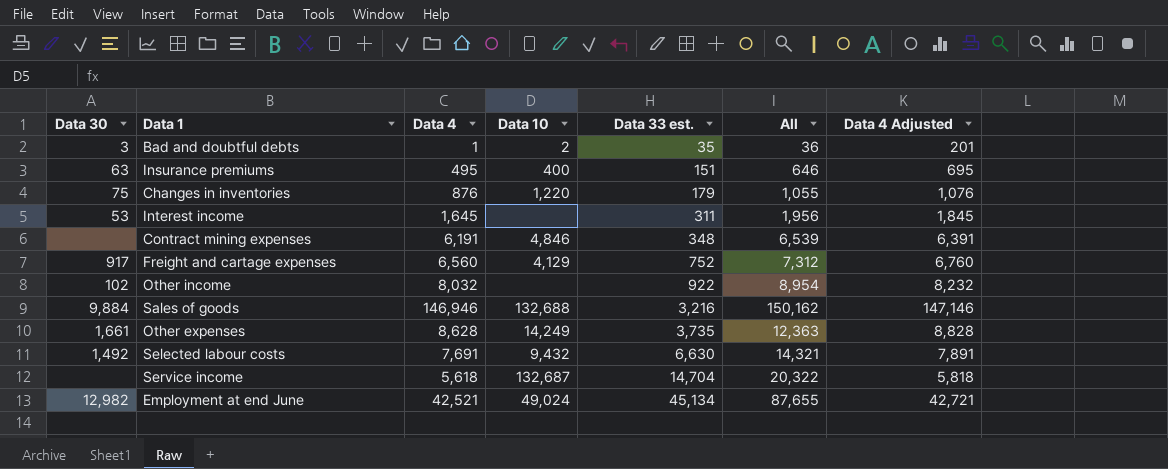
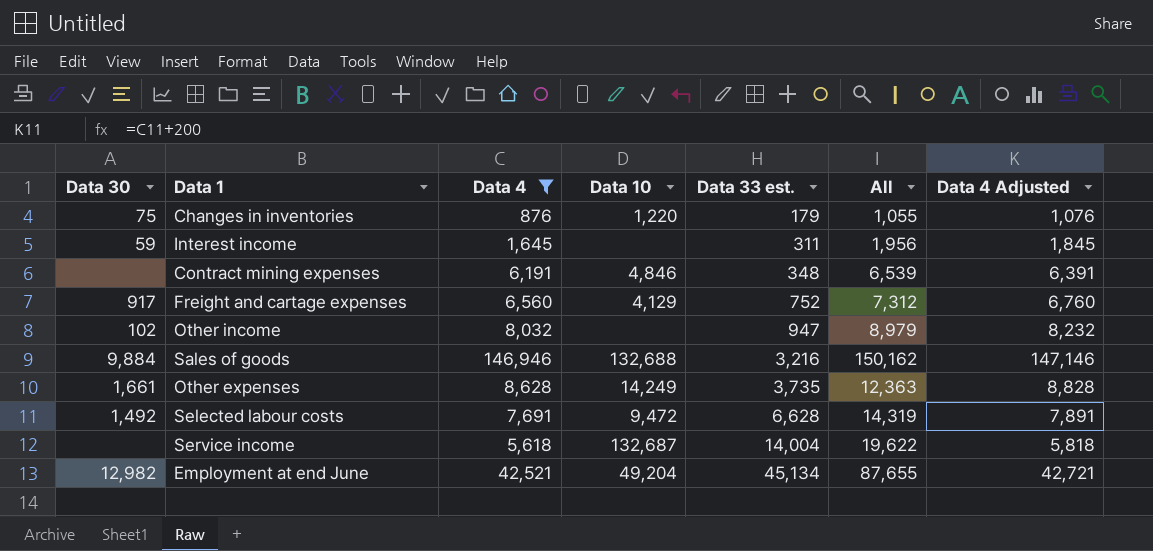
filter: none -> Data 4 >= 876
Interest income | Data 30: 53 -> 59
Other income | Data 33 est.: 922 -> 947
Other income | All: 8,954 -> 8,979
Selected labour costs | Data 10: 9,432 -> 9,472
Selected labour costs | Data 33 est.: 6,630 -> 6,628
Selected labour costs | All: 14,321 -> 14,319
Service income | Data 33 est.: 14,704 -> 14,004
Service income | All: 20,322 -> 19,622
Employment at end June | Data 10: 49,024 -> 49,204

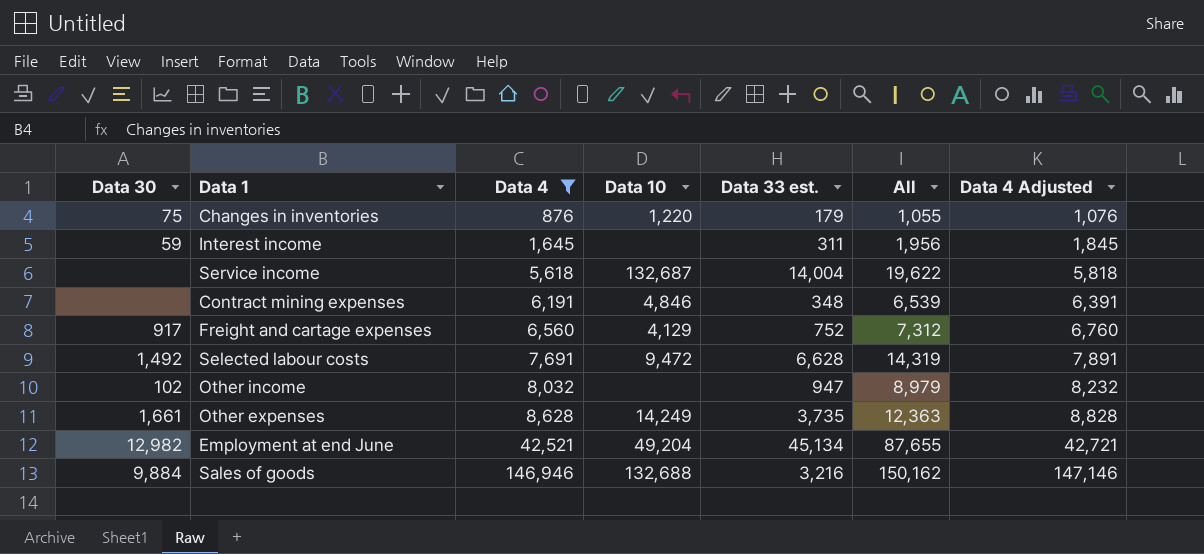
row order: Data 33 est. ascending -> Data 4 ascending

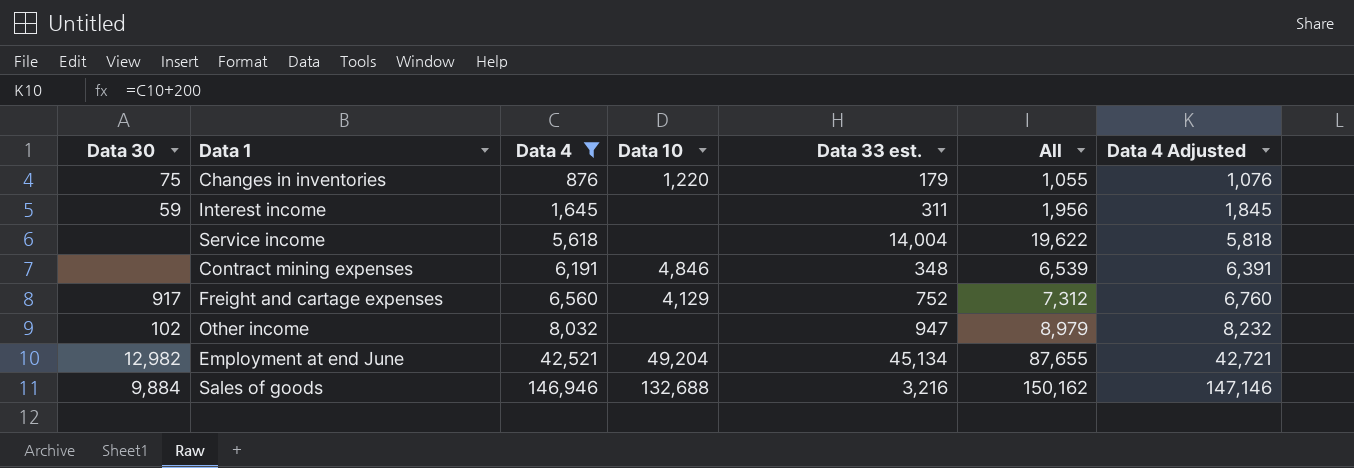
row Selected labour costs: 1,492 | 7,691 | 9,472 | 6,628 | 14,319 | 7,891 -> none
row Other expenses: 1,661 | 8,628 | 14,249 | 3,735 | 12,363 | 8,828 -> none
Service income | Data 10: 132,687 -> none

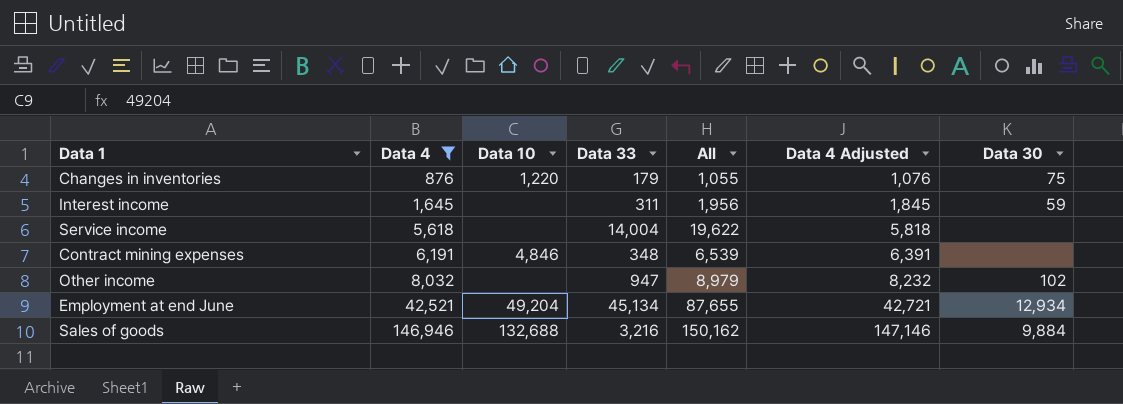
column name: Data 33 est. -> Data 33
column Data 30 | position: 1 -> 7
row Freight and cartage expenses: 917 | 6,560 | 4,129 | 752 | 7,312 | 6,760 -> none
Employment at end June | Data 30: 12,982 -> 12,934

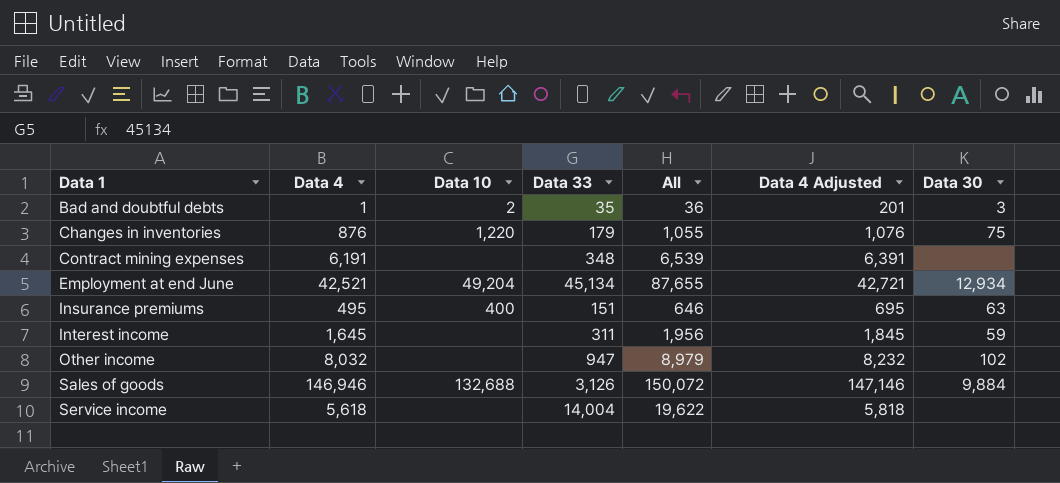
filter: Data 4 >= 876 -> none
row order: Data 4 ascending -> Data 1 ascending
Contract mining expenses | Data 10: 4,846 -> none
Sales of goods | Data 33: 3,216 -> 3,126
Sales of goods | All: 150,162 -> 150,072

